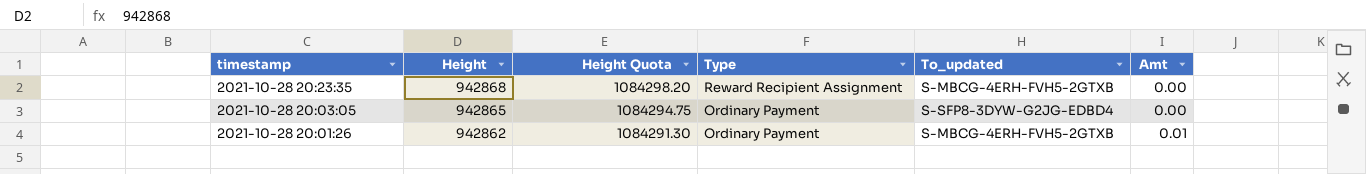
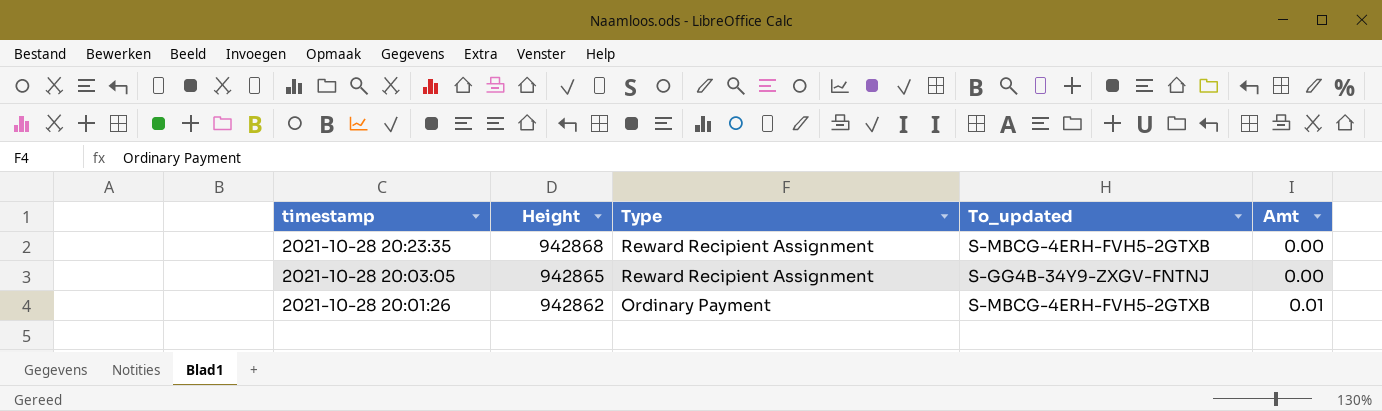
column Height Quota | formula: [Height] * 1.15 -> none
2021-10-28 20:03:05 | Type: Ordinary Payment -> Reward Recipient Assignment
2021-10-28 20:03:05 | To_updated: S-SFP8-3DYW-G2JG-EDBD4 -> S-GG4B-34Y9-ZXGV-FNTNJ

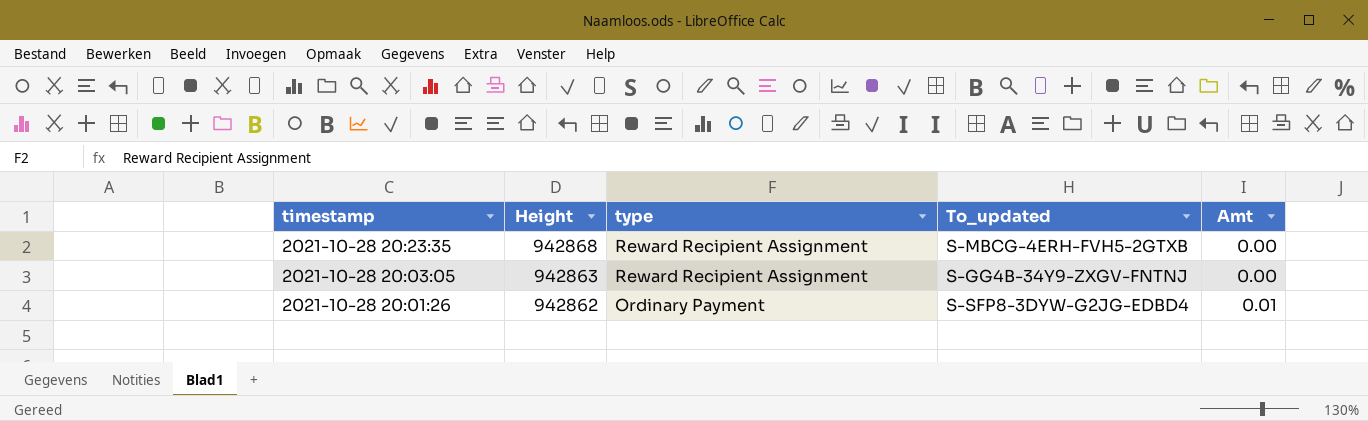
column name: Type -> type
2021-10-28 20:03:05 | Height: 942865 -> 942863
2021-10-28 20:01:26 | To_updated: S-MBCG-4ERH-FVH5-2GTXB -> S-SFP8-3DYW-G2JG-EDBD4

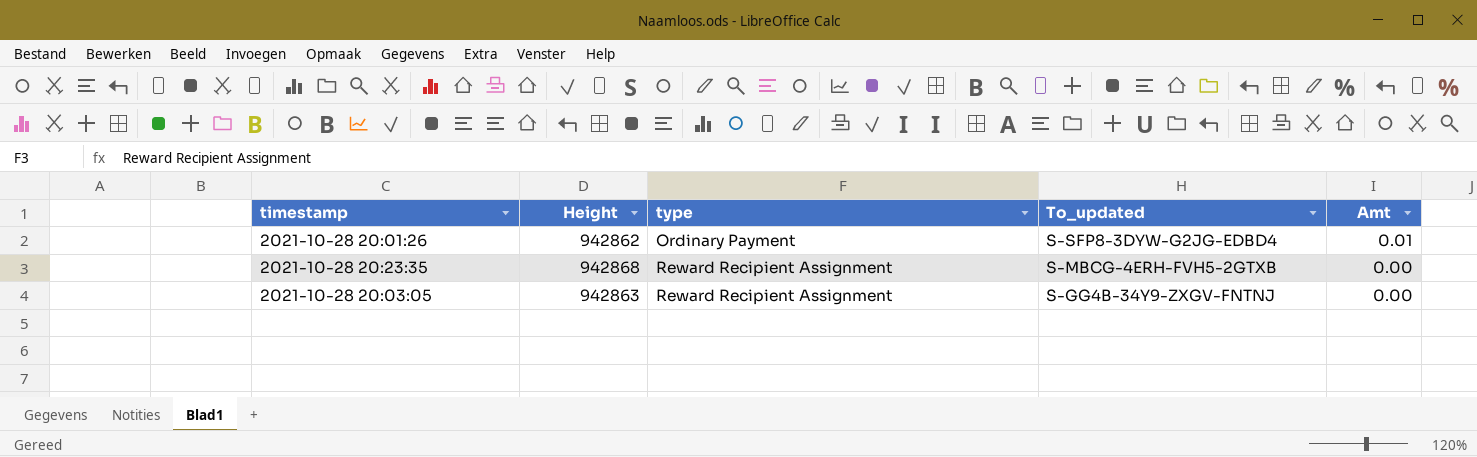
row order: timestamp descending -> type ascending

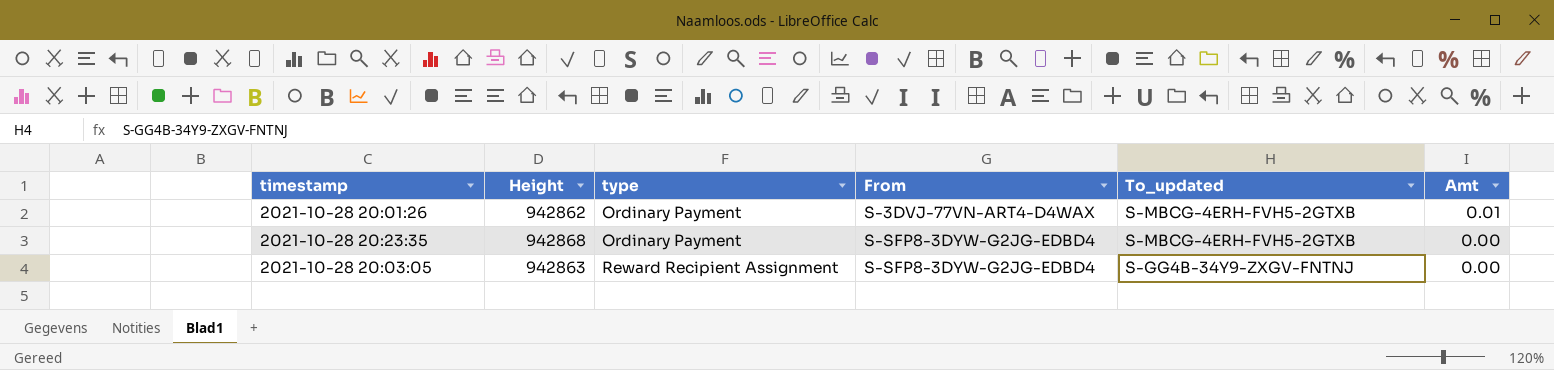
column From | position: none -> 4
2021-10-28 20:01:26 | To_updated: S-SFP8-3DYW-G2JG-EDBD4 -> S-MBCG-4ERH-FVH5-2GTXB
2021-10-28 20:23:35 | type: Reward Recipient Assignment -> Ordinary Payment

